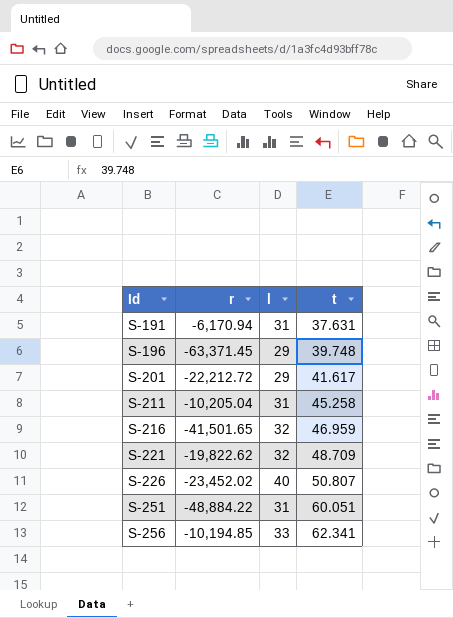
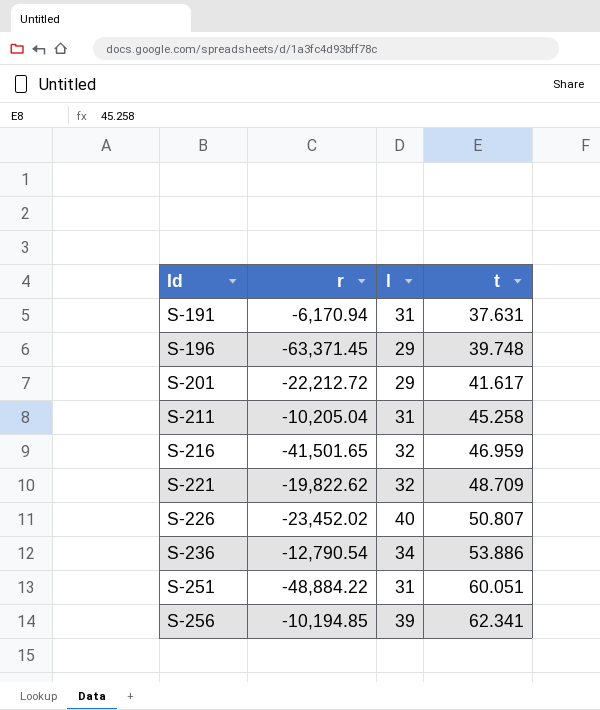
row S-236: none -> -12,790.54 | 34 | 53.886
S-256 | l: 33 -> 39

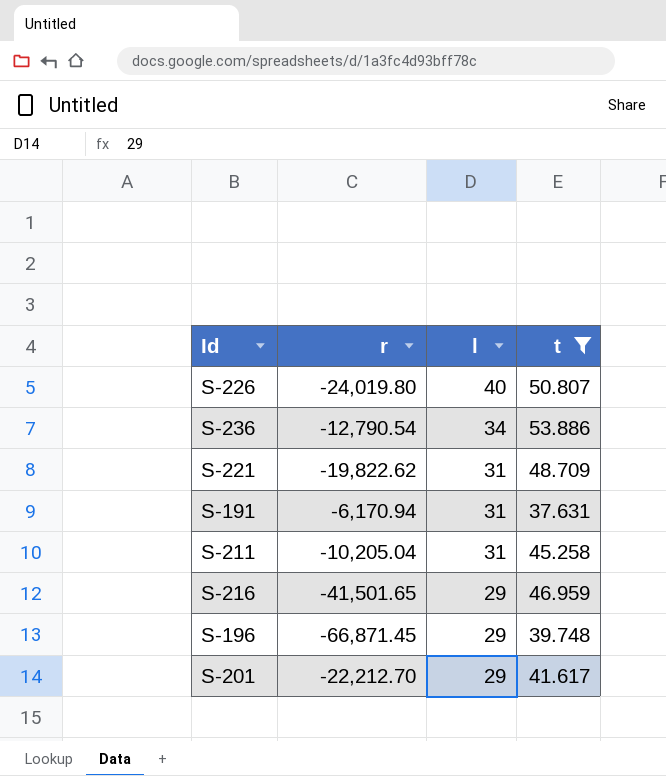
filter: none -> t <= 53.886
row order: Id ascending -> l descending
S-226 | r: -23,452.02 -> -24,019.80
S-221 | l: 32 -> 31
S-216 | l: 32 -> 29
S-196 | r: -63,371.45 -> -66,871.45
S-201 | r: -22,212.72 -> -22,212.70

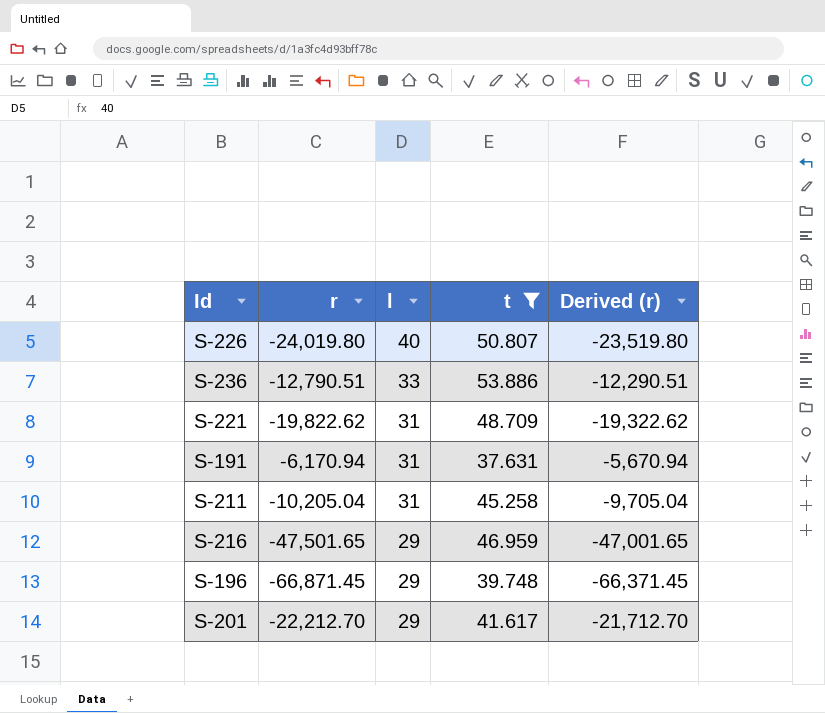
column Derived (r) | formula: none -> [r] + 500
S-236 | r: -12,790.54 -> -12,790.51
S-236 | l: 34 -> 33
S-216 | r: -41,501.65 -> -47,501.65

